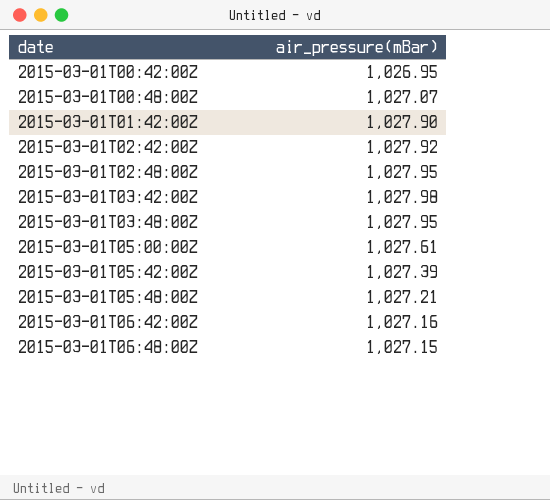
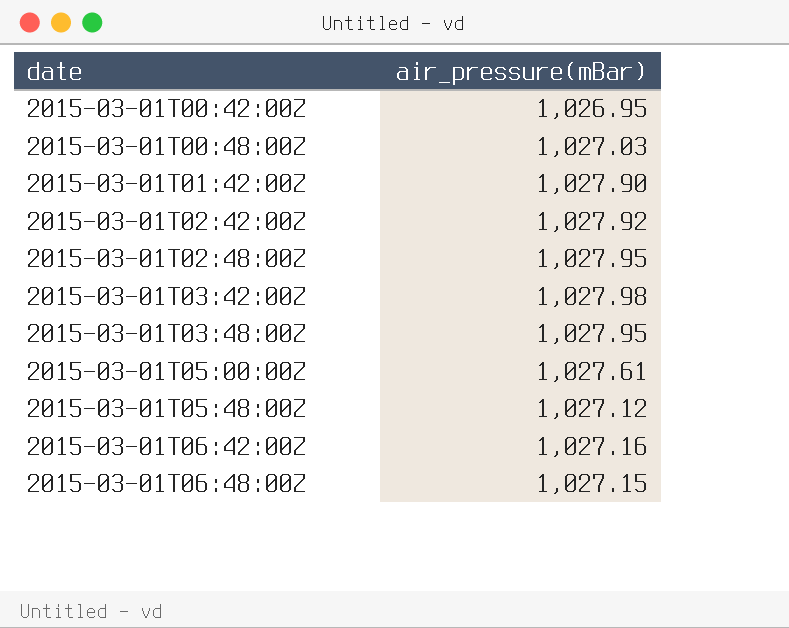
row 2015-03-01T05:42:00Z: 1,027.39 -> none
2015-03-01T00:48:00Z | air_pressure(mBar): 1,027.07 -> 1,027.03
2015-03-01T05:48:00Z | air_pressure(mBar): 1,027.21 -> 1,027.12

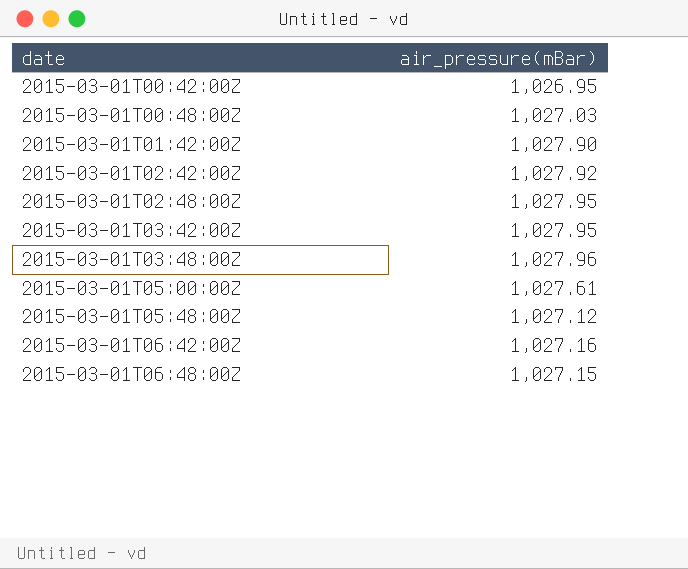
2015-03-01T03:42:00Z | air_pressure(mBar): 1,027.98 -> 1,027.95
2015-03-01T03:48:00Z | air_pressure(mBar): 1,027.95 -> 1,027.96

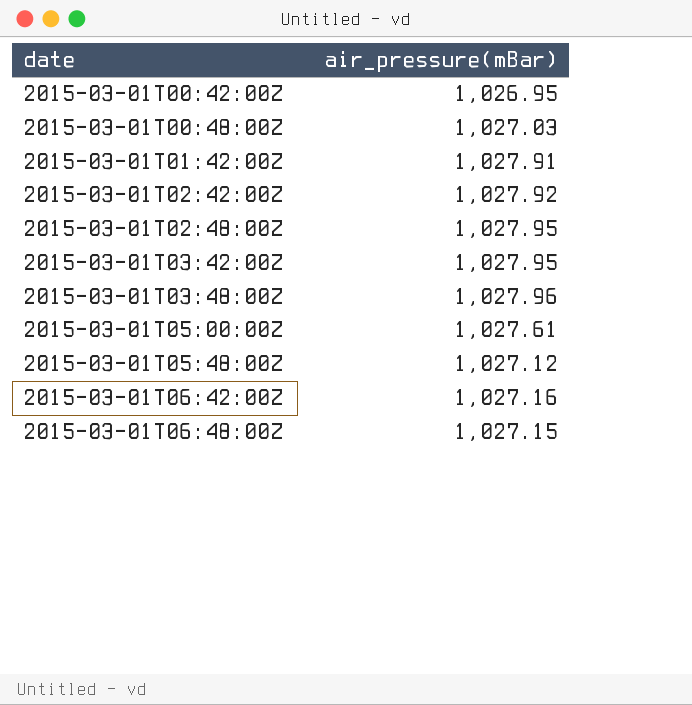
2015-03-01T01:42:00Z | air_pressure(mBar): 1,027.90 -> 1,027.91

